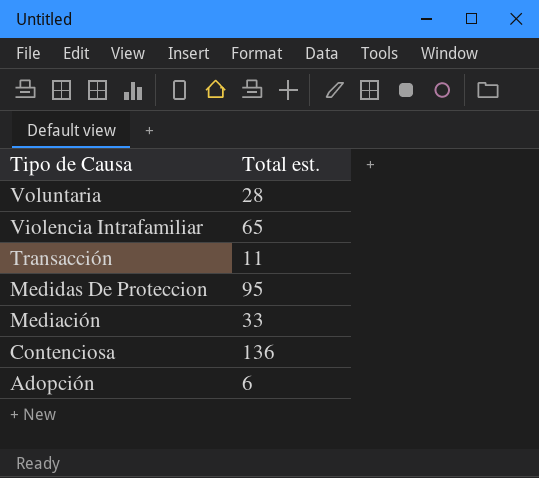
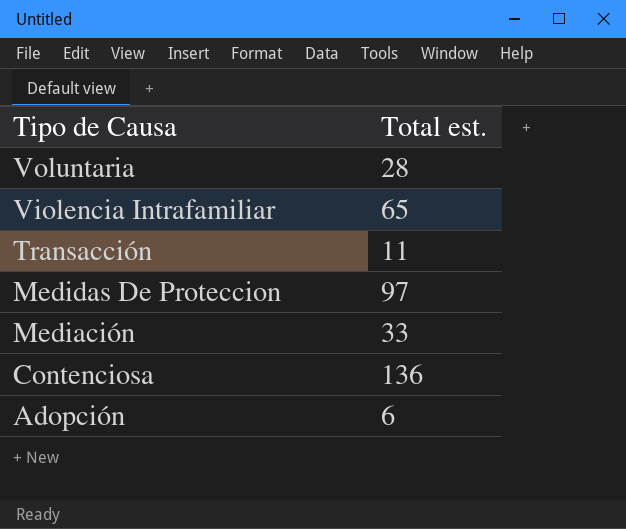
Medidas De Proteccion | Total est.: 95 -> 97

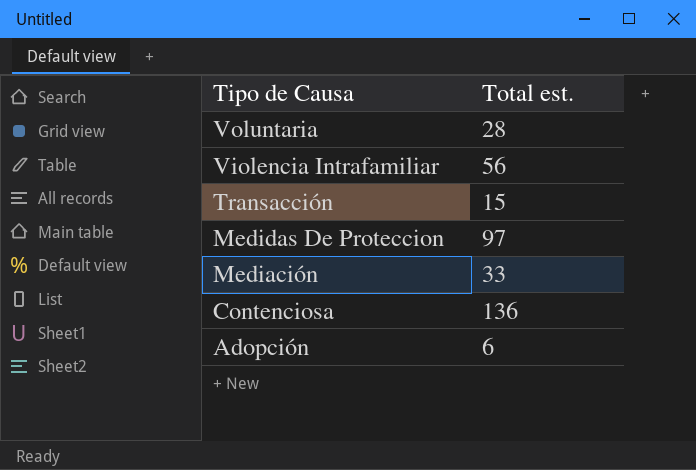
Violencia Intrafamiliar | Total est.: 65 -> 56
Transacción | Total est.: 11 -> 15

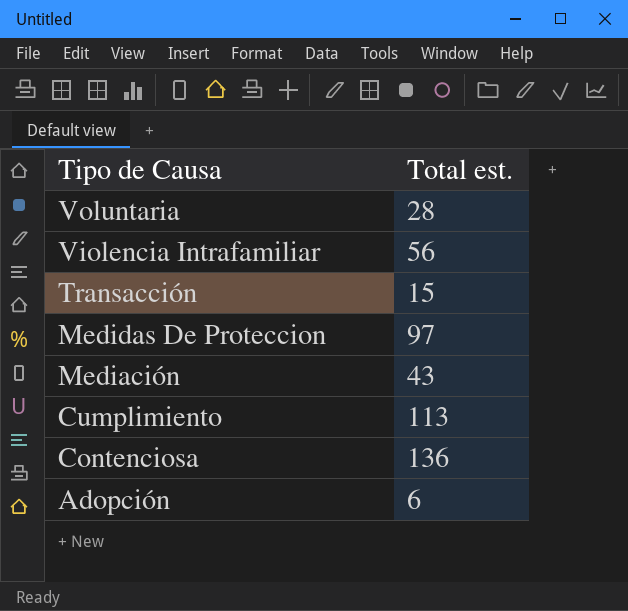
Mediación | Total est.: 33 -> 43
row Cumplimiento: none -> 113

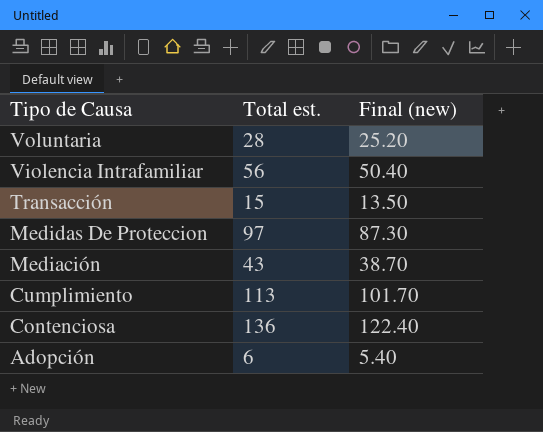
column Final (new) | formula: none -> [Total est.] * 0.9

